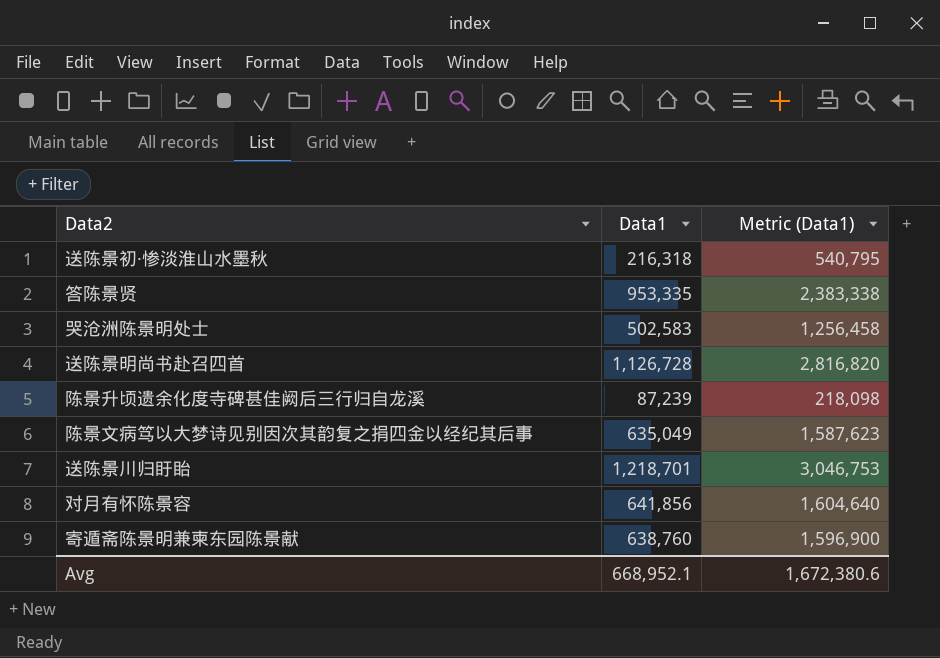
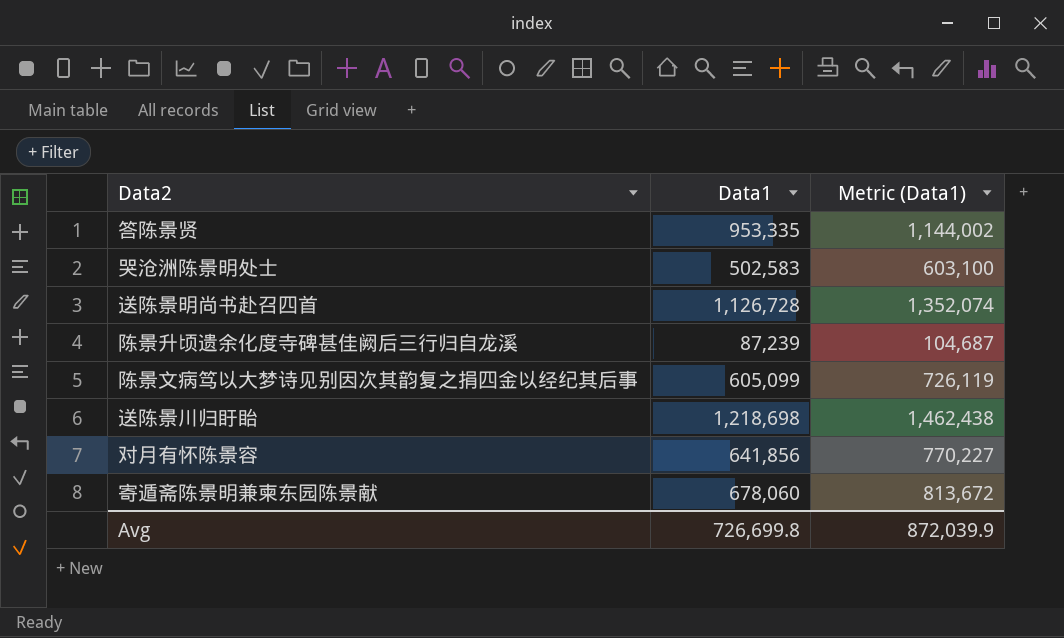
column Metric (Data1) | formula: [Data1] * 2.5 -> [Data1] * 1.2
row 送陈景初·惨淡淮山水墨秋: 216,318 | 540,795 -> none
陈景文病笃以大梦诗见别因次其韵复之捐四金以经纪其后事 | Data1: 635,049 -> 605,099
送陈景川归盱眙 | Data1: 1,218,701 -> 1,218,698
寄遁斋陈景明兼柬东园陈景献 | Data1: 638,760 -> 678,060
Avg | Data1: 668,952.1 -> 726,699.8
Avg | Metric (Data1): 1,672,380.6 -> 872,039.9

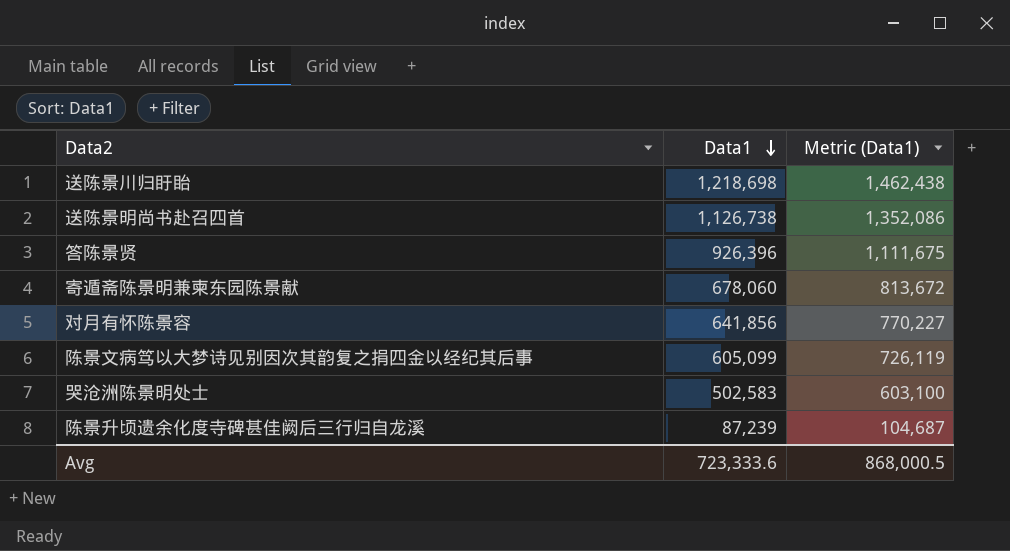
row order: none -> Data1 descending
送陈景明尚书赴召四首 | Data1: 1,126,728 -> 1,126,738
送陈景明尚书赴召四首 | Metric (Data1): 1,352,074 -> 1,352,086
答陈景贤 | Data1: 953,335 -> 926,396
答陈景贤 | Metric (Data1): 1,144,002 -> 1,111,675
Avg | Data1: 726,699.8 -> 723,333.6
Avg | Metric (Data1): 872,039.9 -> 868,000.5

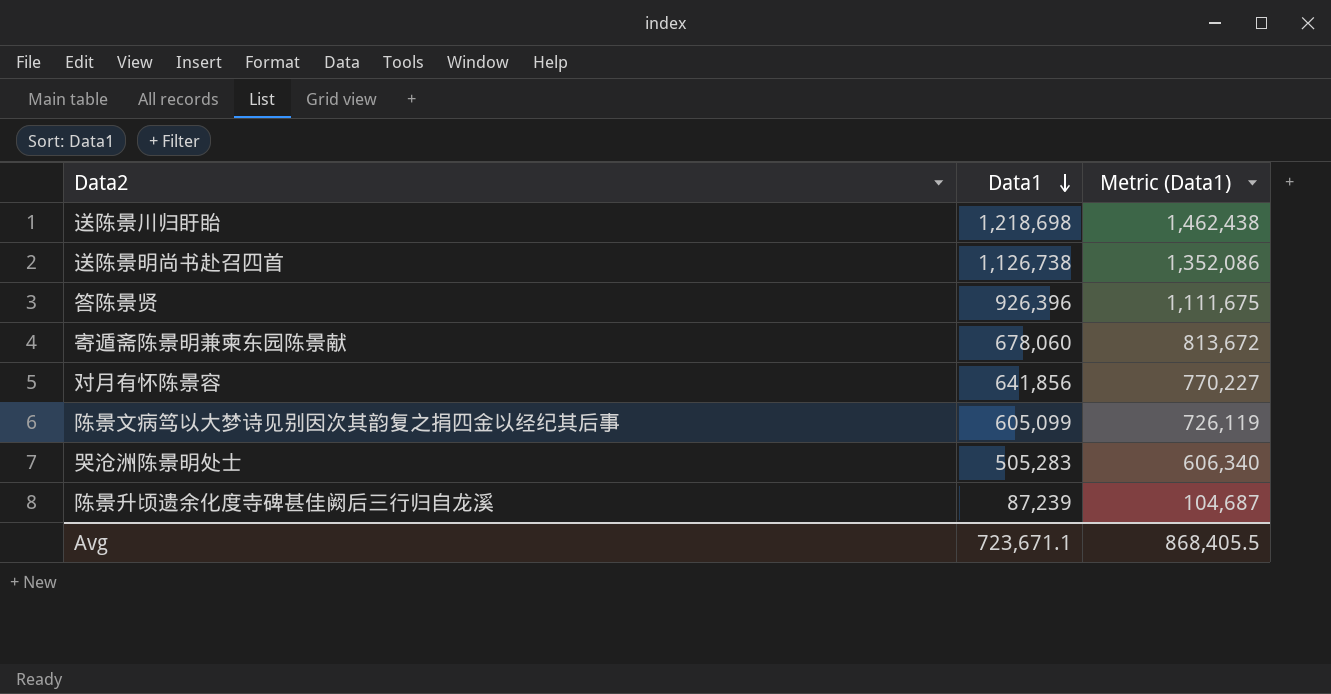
哭沧洲陈景明处士 | Data1: 502,583 -> 505,283
哭沧洲陈景明处士 | Metric (Data1): 603,100 -> 606,340
Avg | Data1: 723,333.6 -> 723,671.1
Avg | Metric (Data1): 868,000.5 -> 868,405.5

